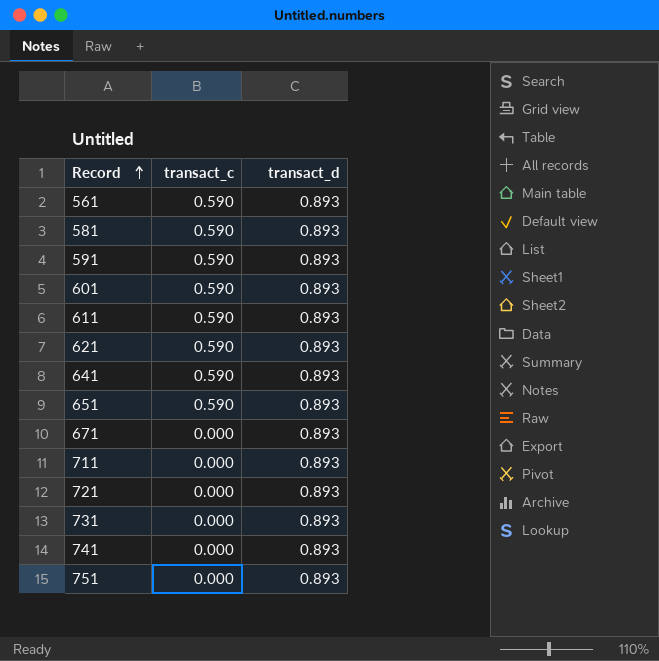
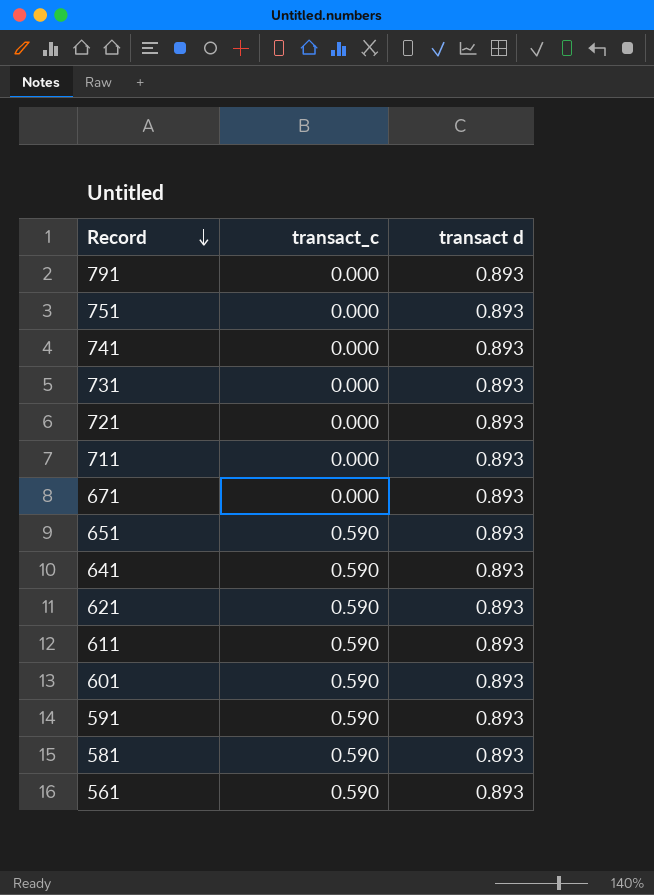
row order: Record ascending -> Record descending
column name: transact_d -> transact d
row 791: none -> 0.000 | 0.893

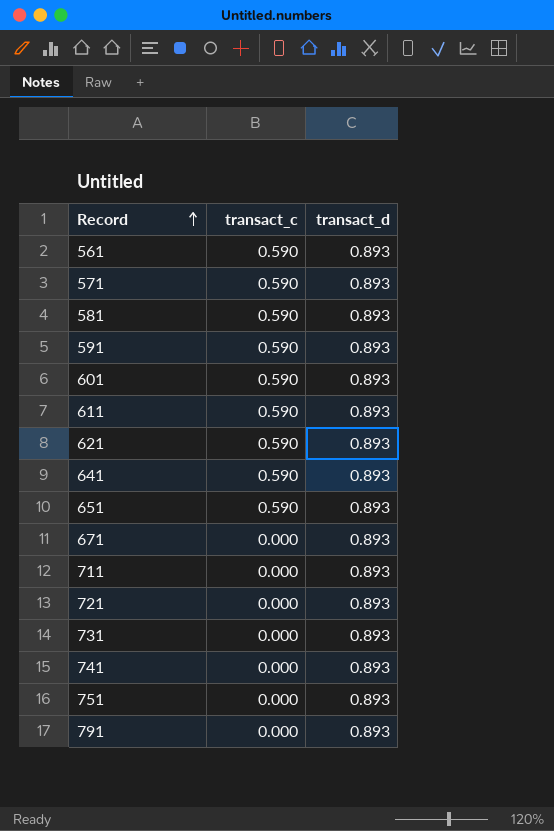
row order: Record descending -> Record ascending
column name: transact d -> transact_d
row 571: none -> 0.590 | 0.893

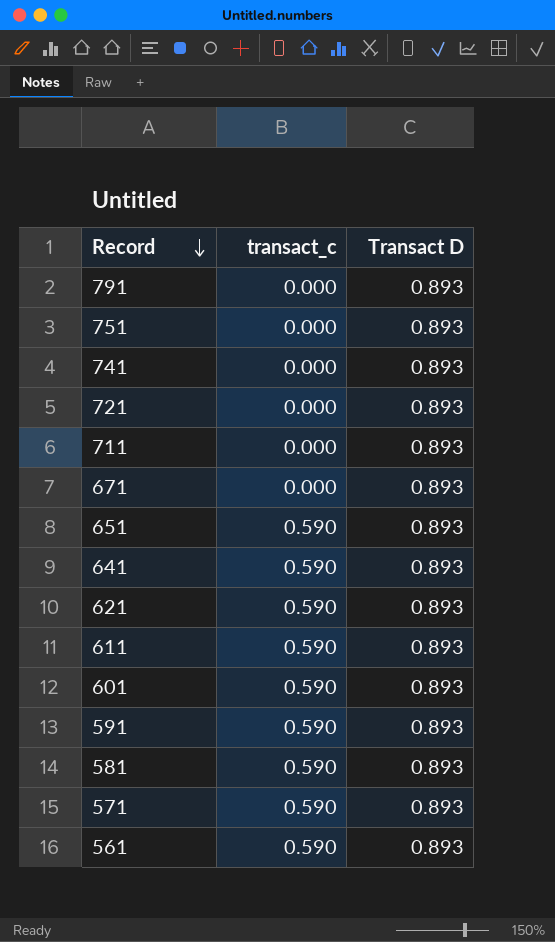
row order: Record ascending -> Record descending
column name: transact_d -> Transact D
row 731: 0.000 | 0.893 -> none

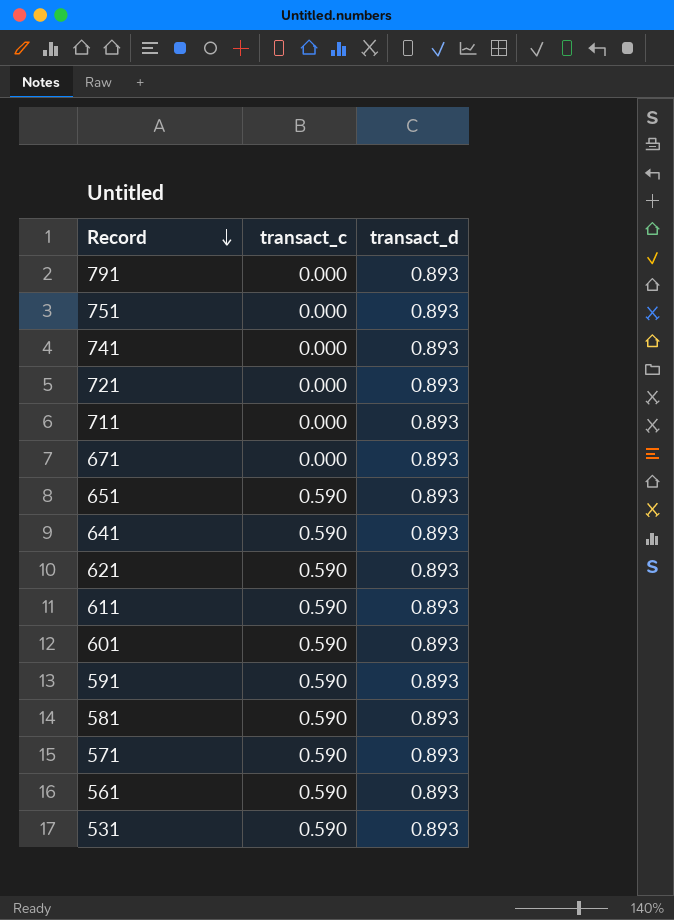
column name: Transact D -> transact_d
row 531: none -> 0.590 | 0.893

